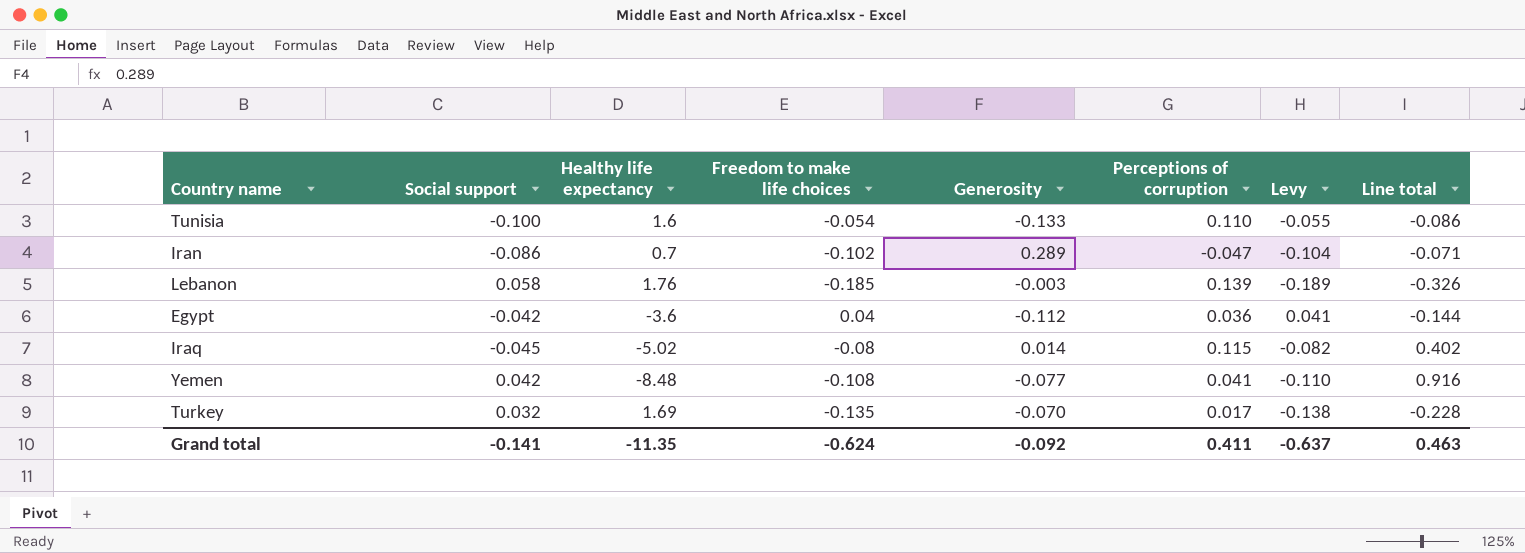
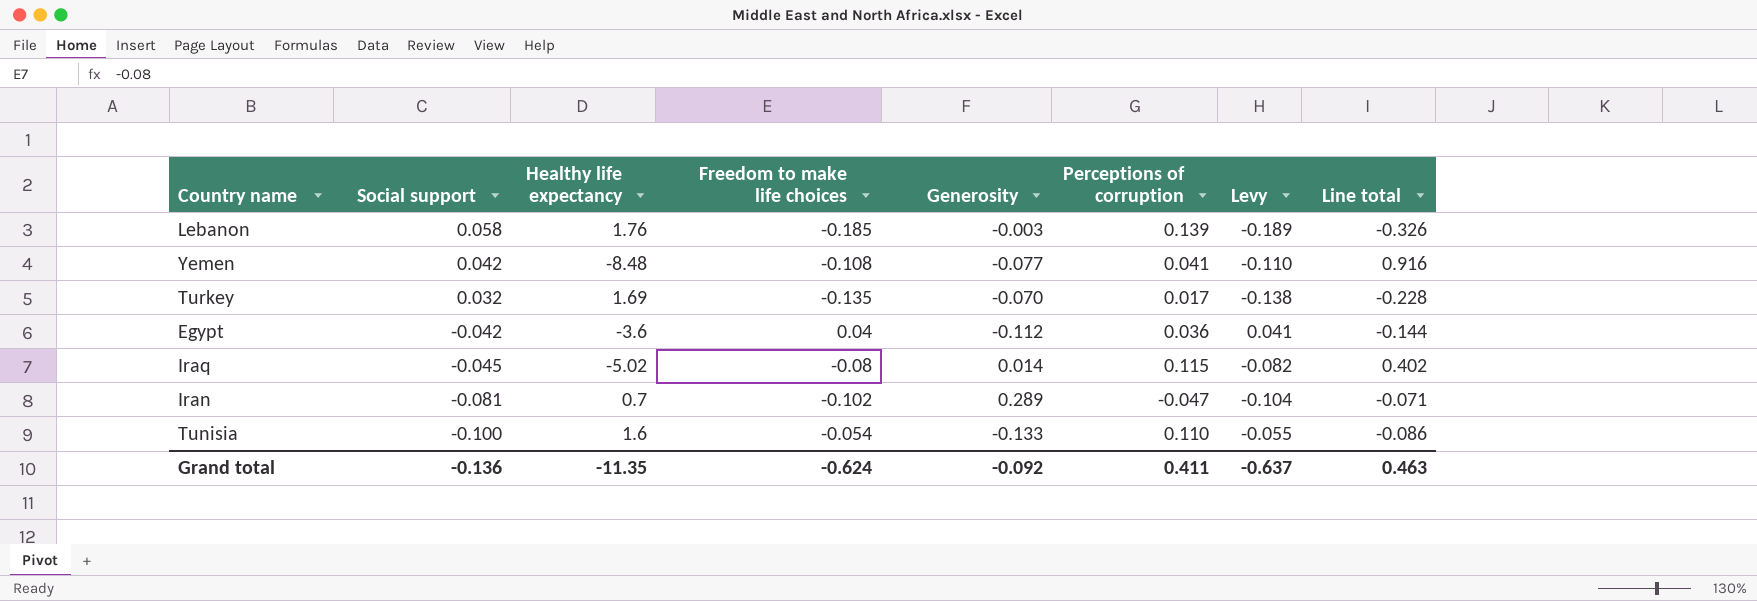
row order: none -> Social support descending
Iran | Social support: -0.086 -> -0.081
Grand total | Social support: -0.141 -> -0.136

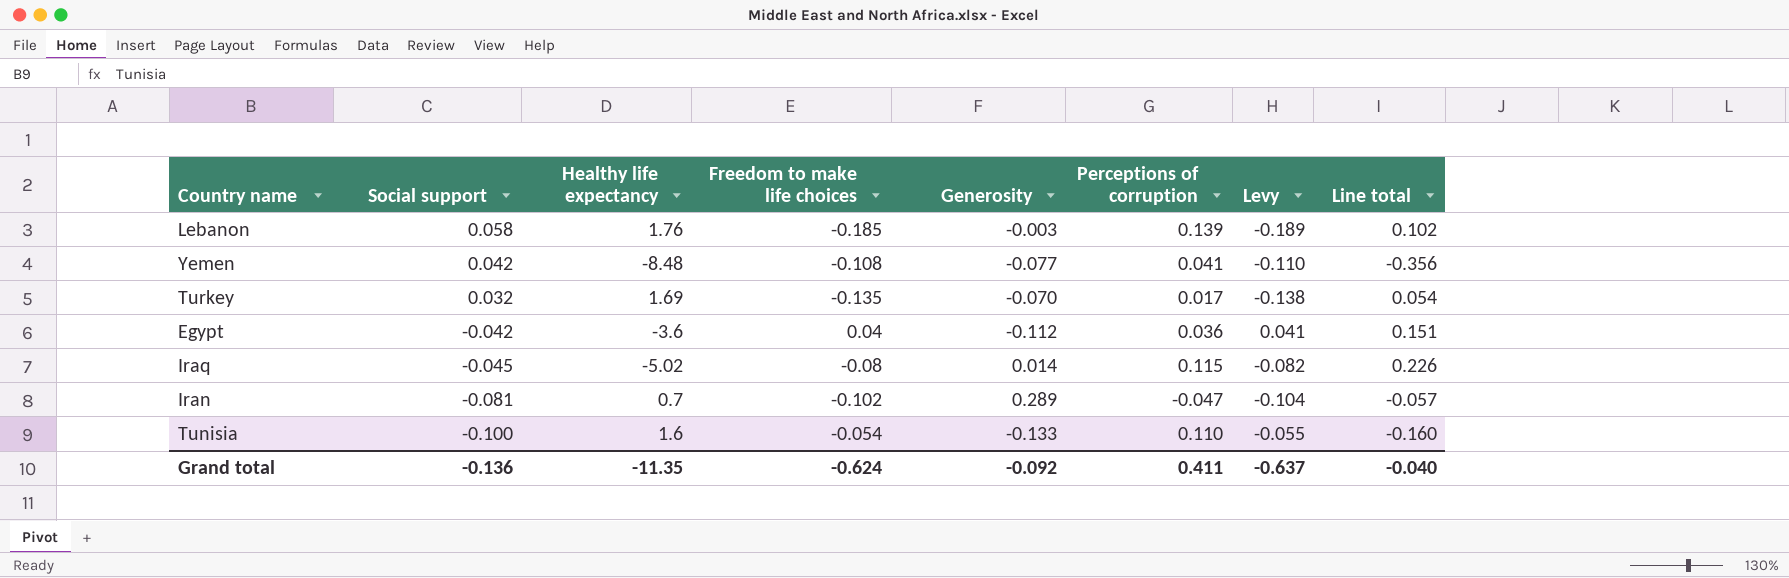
column Line total | formula: [Healthy life expectancy] * [Freedom to make life choices] -> [Social support] * [Healthy life expectancy]
Grand total | Line total: 0.463 -> -0.040

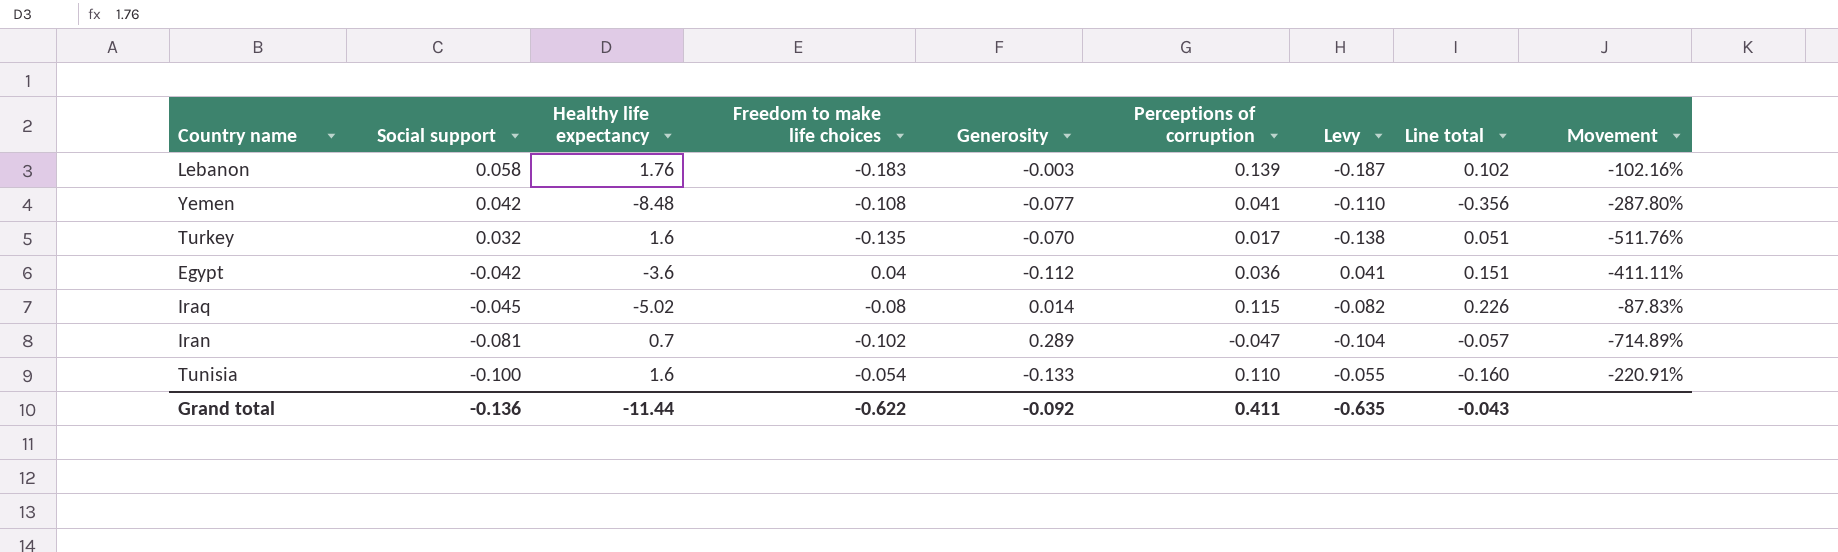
column Movement | formula: none -> ([Generosity] - [Perceptions of corruption]) / [Perceptions of corruption]
Lebanon | Freedom to make life choices: -0.185 -> -0.183
Lebanon | Levy: -0.189 -> -0.187
Turkey | Healthy life expectancy: 1.69 -> 1.6
Turkey | Line total: 0.054 -> 0.051
Grand total | Healthy life expectancy: -11.35 -> -11.44
Grand total | Freedom to make life choices: -0.624 -> -0.622
Grand total | Levy: -0.637 -> -0.635
Grand total | Line total: -0.040 -> -0.043

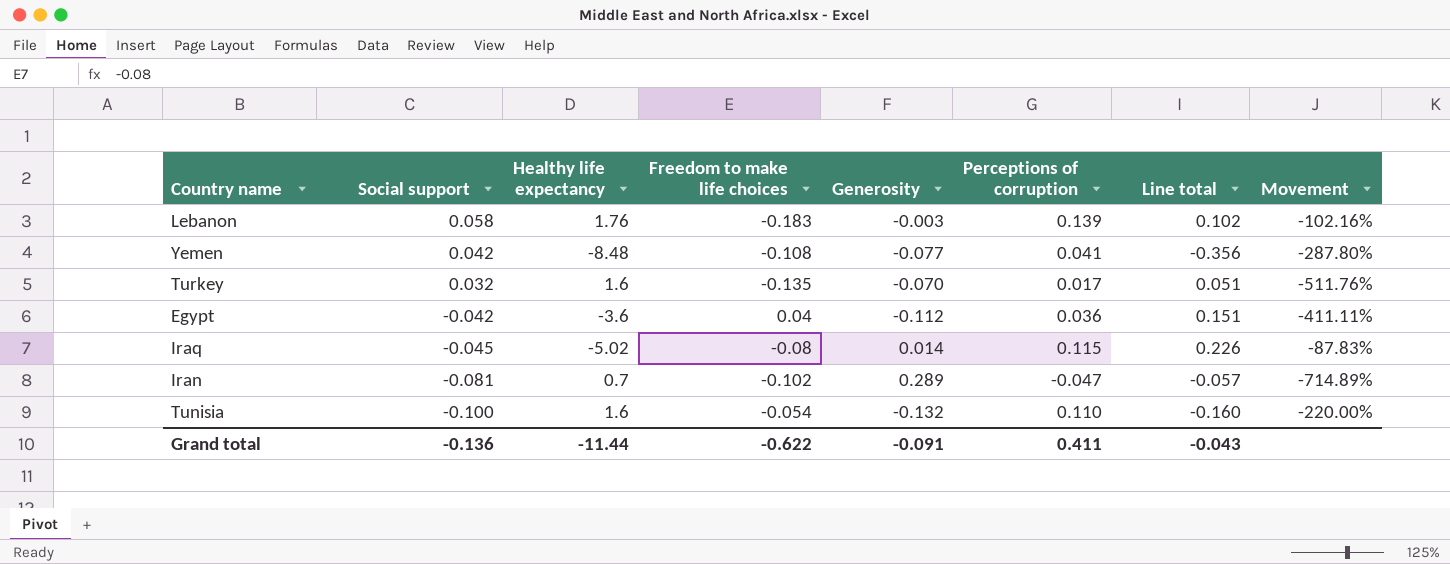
column Levy | formula: [Freedom to make life choices] * 1.02 -> none
Tunisia | Generosity: -0.133 -> -0.132
Tunisia | Movement: -220.91% -> -220.00%
Grand total | Generosity: -0.092 -> -0.091

